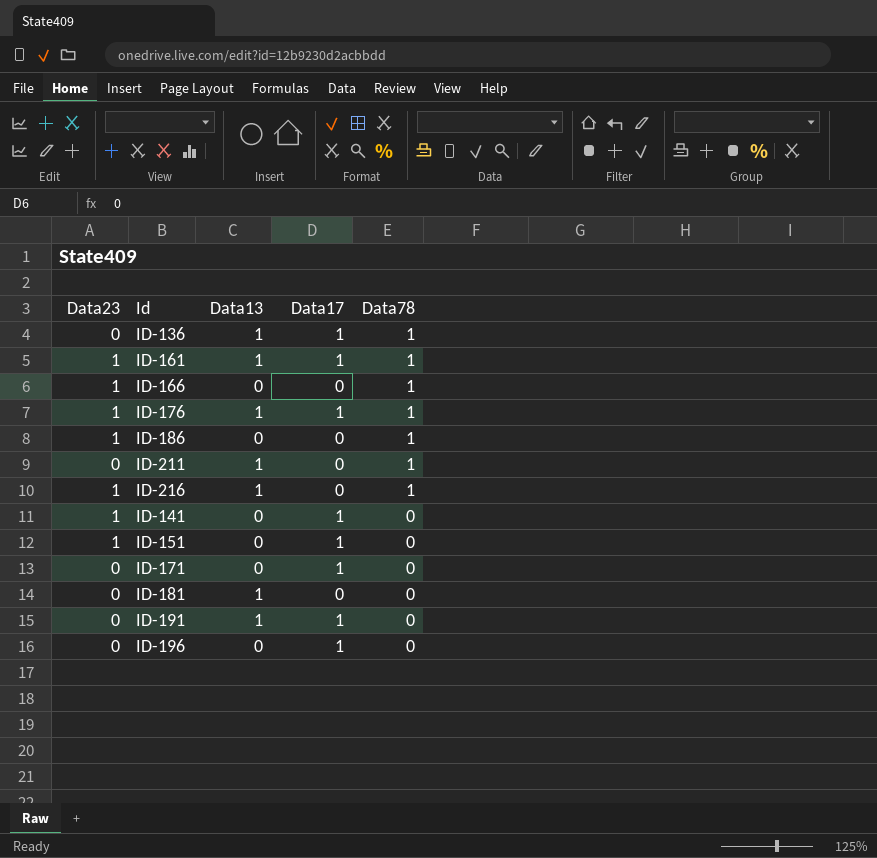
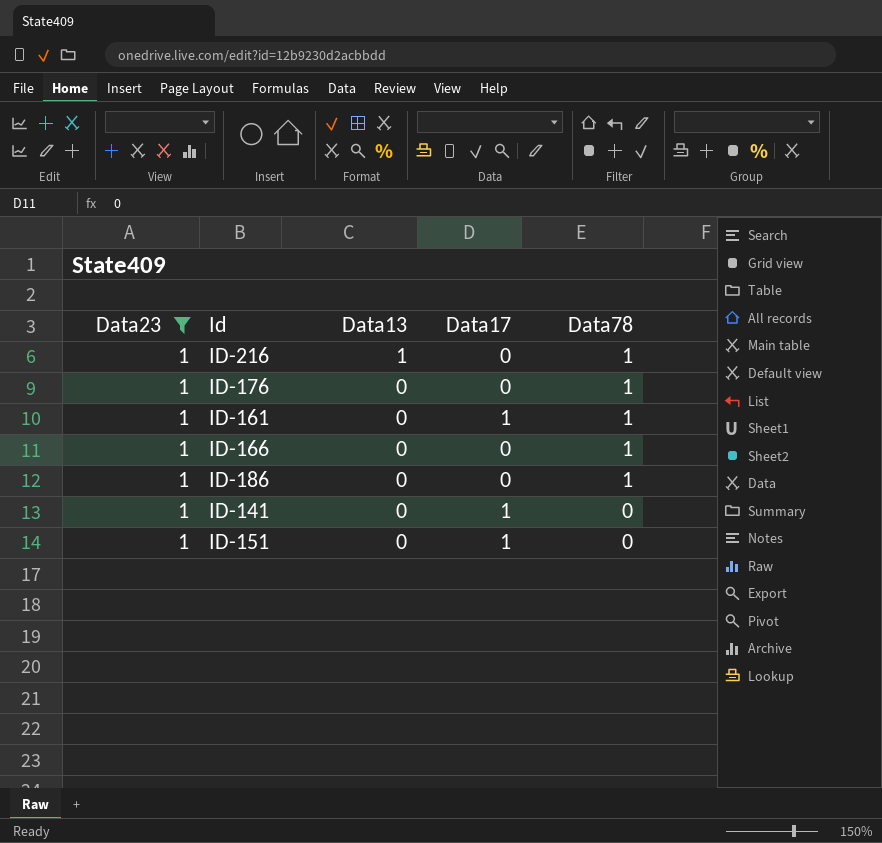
filter: none -> Data23 = 1
row order: Data78 descending -> Data13 descending
ID-176 | Data13: 1 -> 0
ID-176 | Data17: 1 -> 0
ID-161 | Data13: 1 -> 0

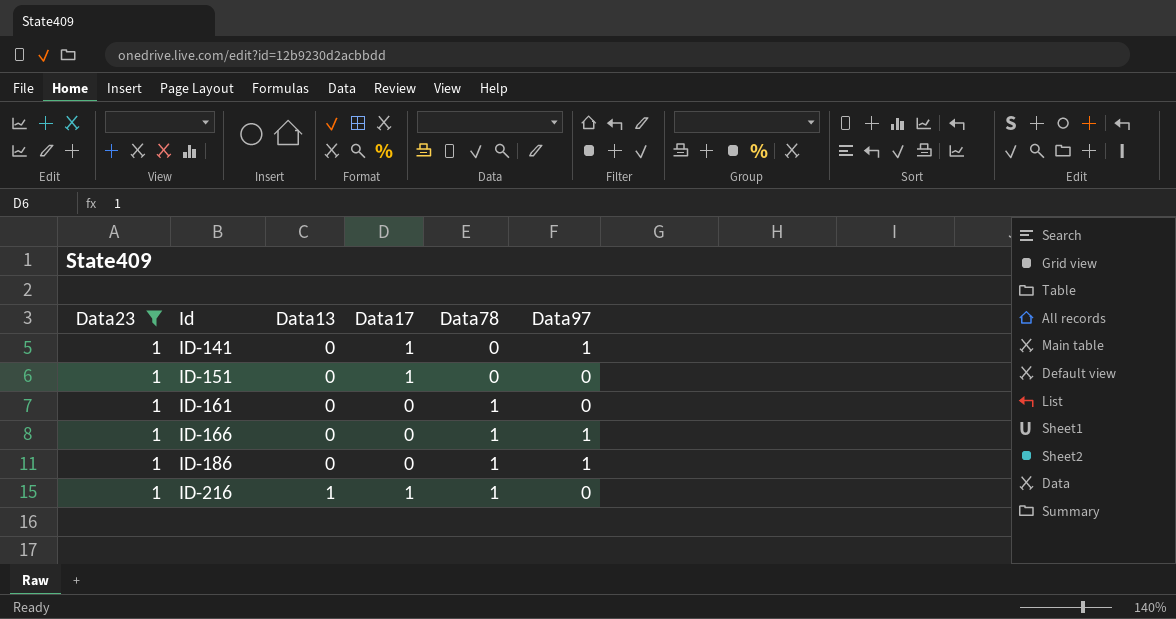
row order: Data13 descending -> Id ascending
column Data97 | position: none -> 6
row ID-176: 1 | 0 | 0 | 1 -> none
ID-161 | Data17: 1 -> 0
ID-216 | Data17: 0 -> 1

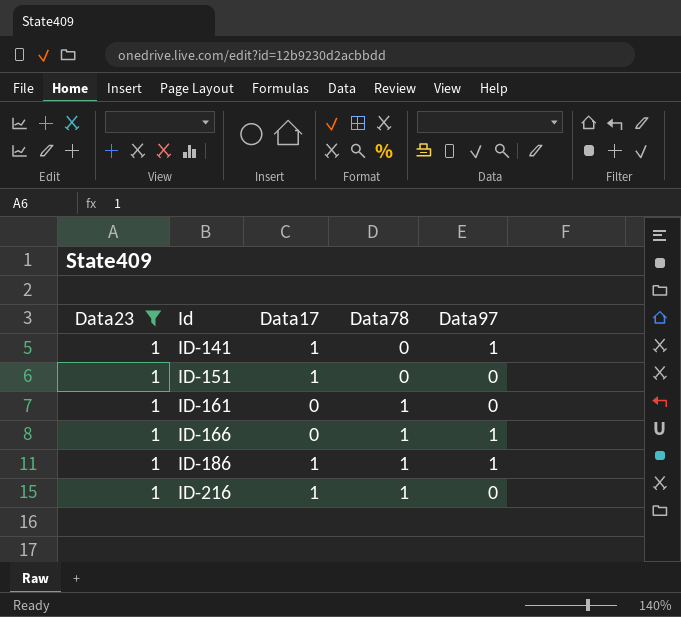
column Data13 | position: 3 -> none
ID-186 | Data17: 0 -> 1

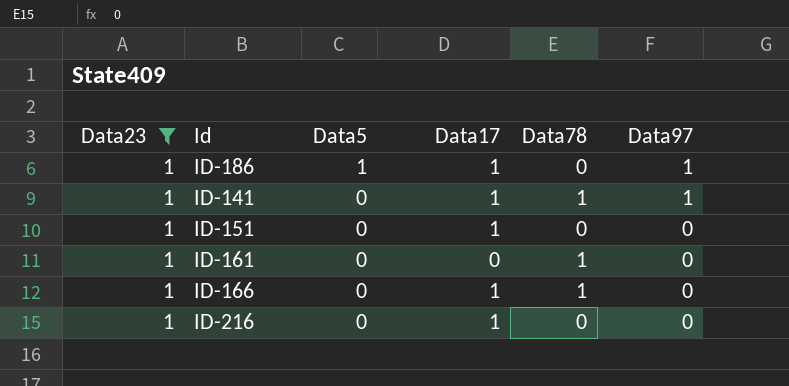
row order: Id ascending -> Data5 descending
column Data5 | position: none -> 3
ID-186 | Data78: 1 -> 0
ID-141 | Data78: 0 -> 1
ID-166 | Data17: 0 -> 1
ID-166 | Data97: 1 -> 0
ID-216 | Data78: 1 -> 0

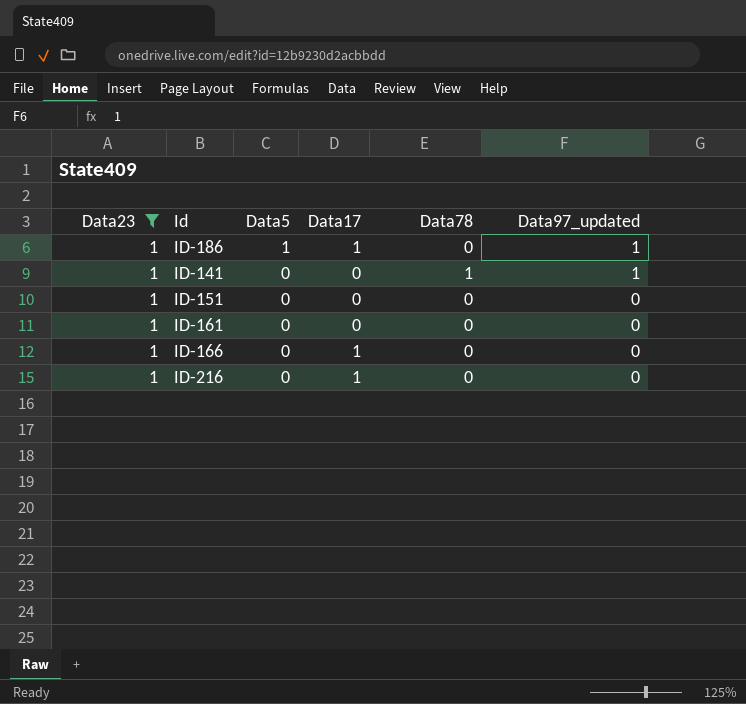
column name: Data97 -> Data97_updated
ID-141 | Data17: 1 -> 0
ID-151 | Data17: 1 -> 0
ID-161 | Data78: 1 -> 0
ID-166 | Data78: 1 -> 0

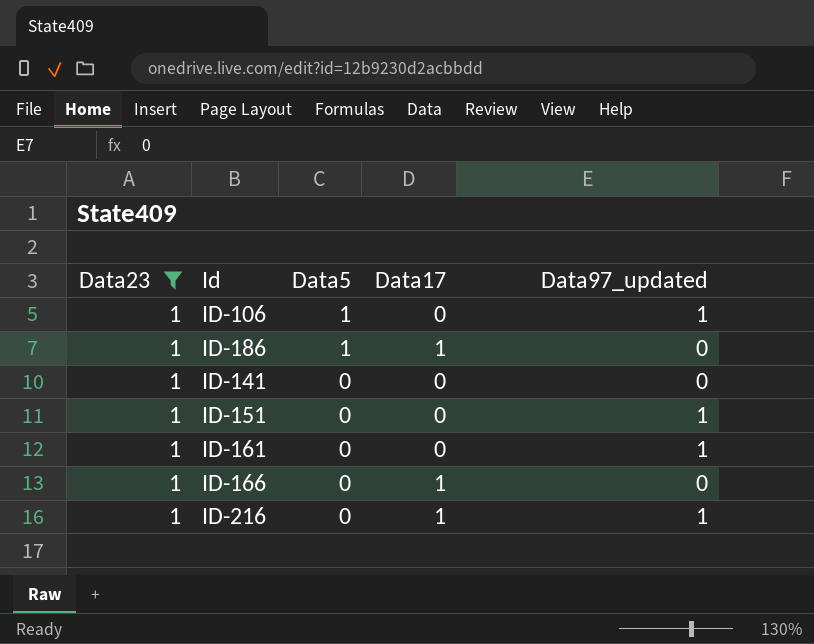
column Data78 | position: 5 -> none
row ID-106: none -> 1 | 1 | 0 | 1
ID-186 | Data97_updated: 1 -> 0
ID-141 | Data97_updated: 1 -> 0
ID-151 | Data97_updated: 0 -> 1
ID-161 | Data97_updated: 0 -> 1
ID-216 | Data97_updated: 0 -> 1

